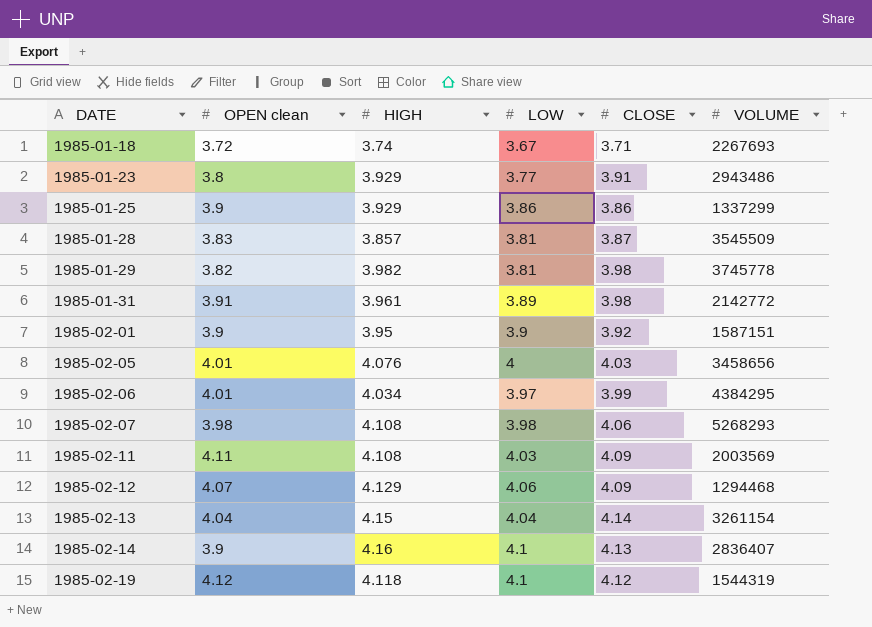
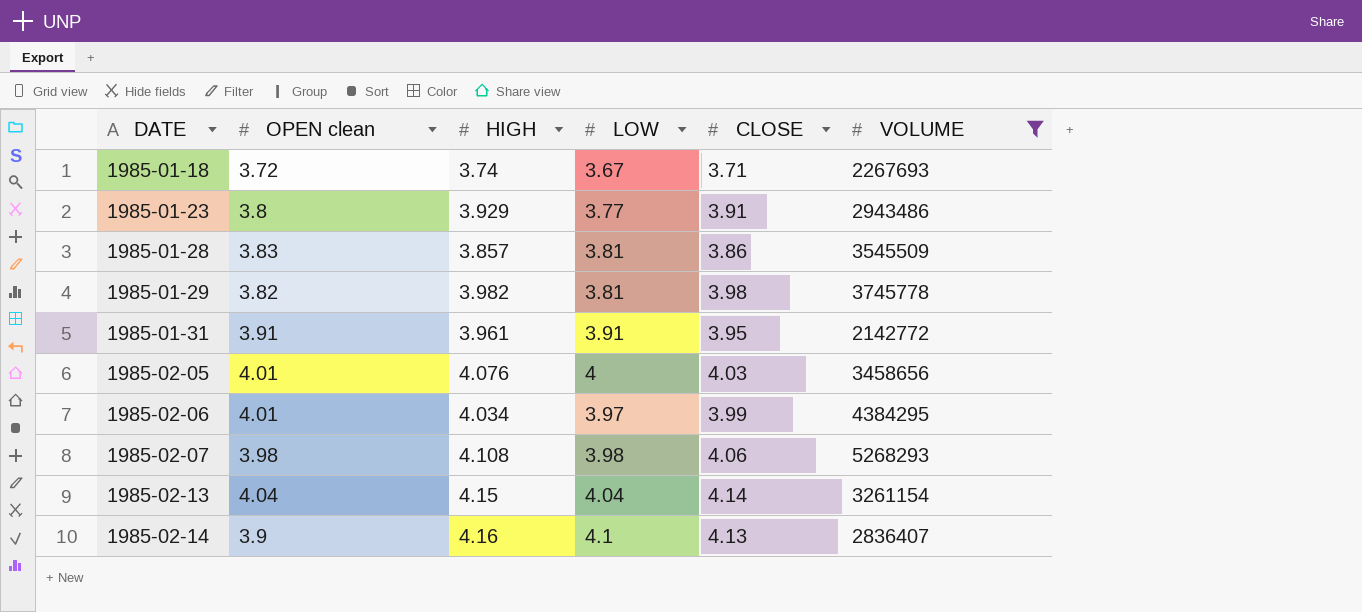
filter: none -> VOLUME >= 2142772
1985-01-28 | CLOSE: 3.87 -> 3.86
1985-01-31 | LOW: 3.89 -> 3.91
1985-01-31 | CLOSE: 3.98 -> 3.95

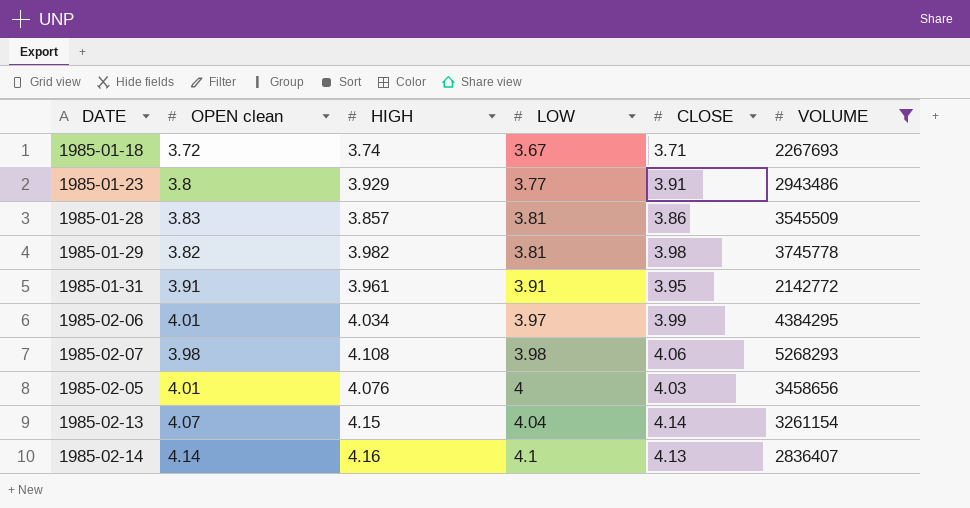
row order: DATE ascending -> LOW ascending
1985-02-13 | OPEN clean: 4.04 -> 4.07
1985-02-14 | OPEN clean: 3.9 -> 4.14

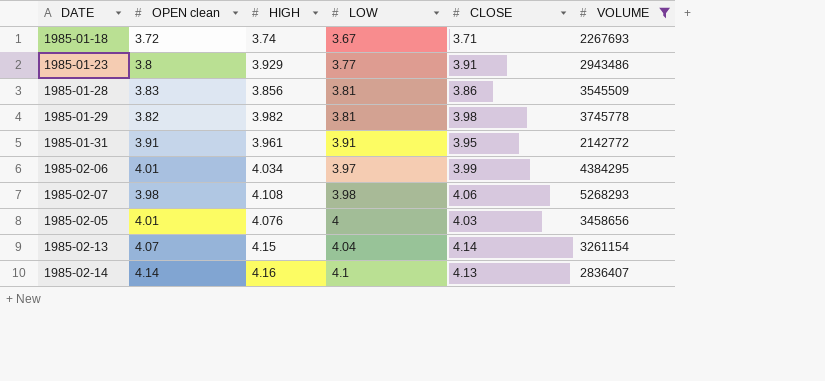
1985-01-28 | HIGH: 3.857 -> 3.856

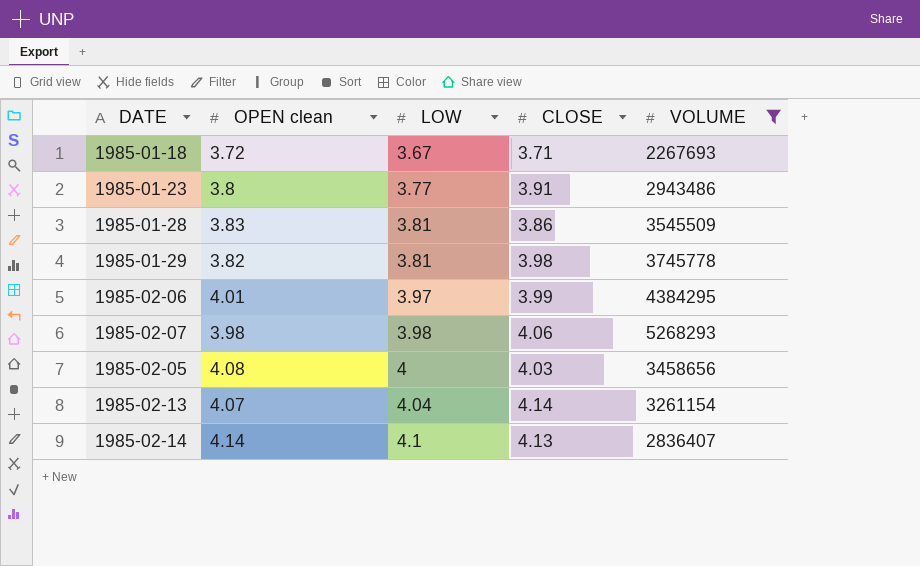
column HIGH | position: 3 -> none
row 1985-01-31: 3.91 | 3.961 | 3.91 | 3.95 | 2142772 -> none
1985-02-05 | OPEN clean: 4.01 -> 4.08

